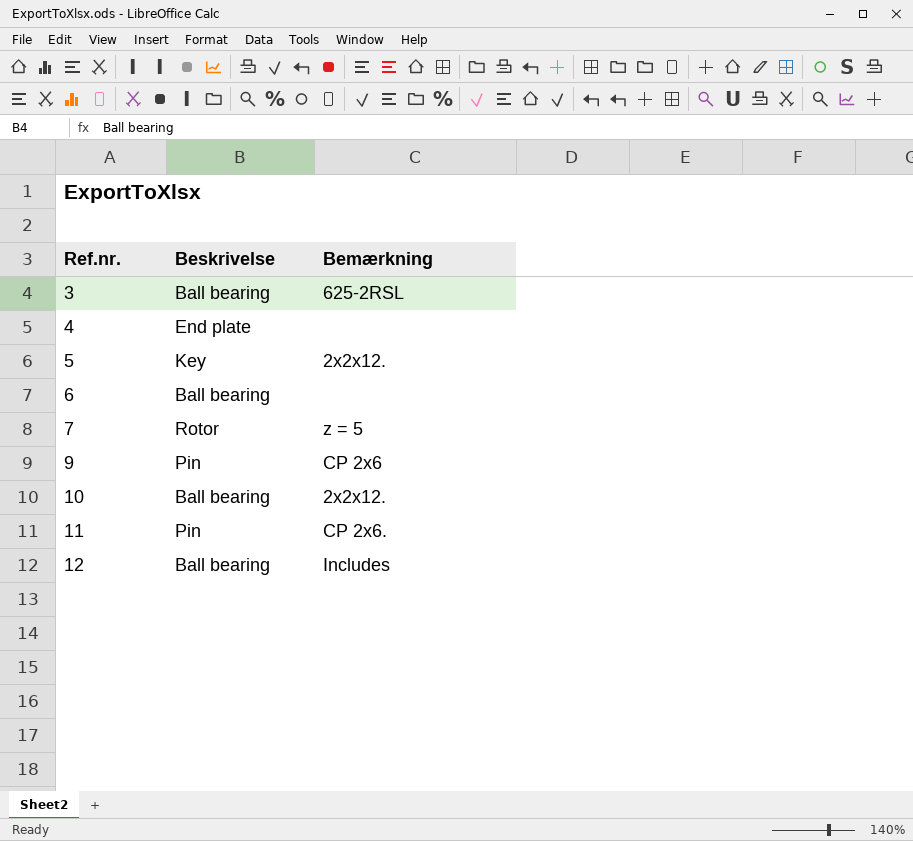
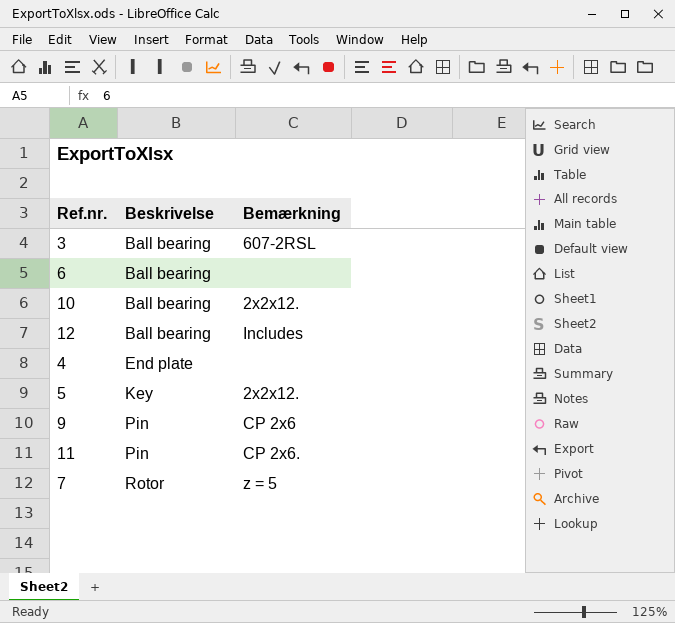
row order: Ref.nr. ascending -> Beskrivelse ascending
3 | Bemærkning: 625-2RSL -> 607-2RSL

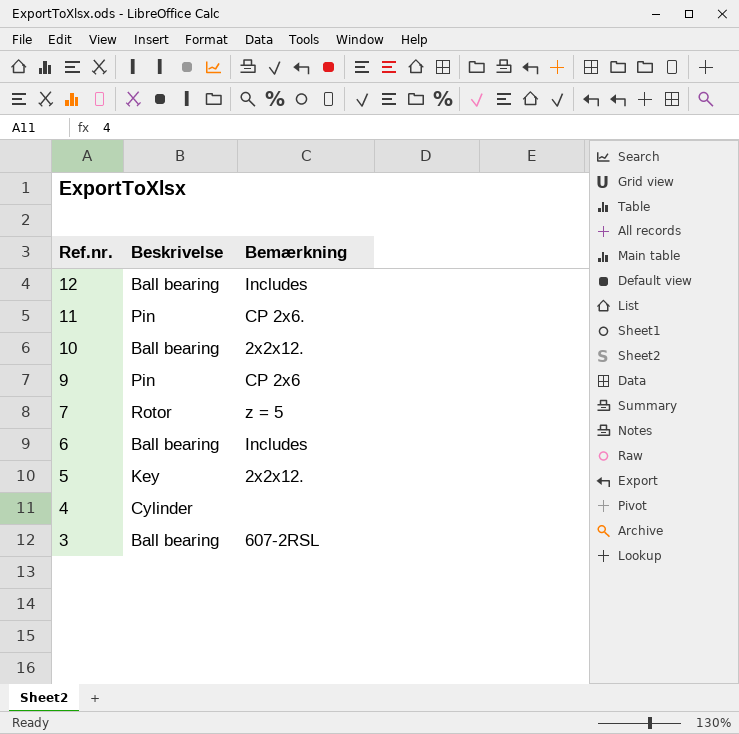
row order: Beskrivelse ascending -> Ref.nr. descending
6 | Bemærkning: none -> Includes
4 | Beskrivelse: End plate -> Cylinder

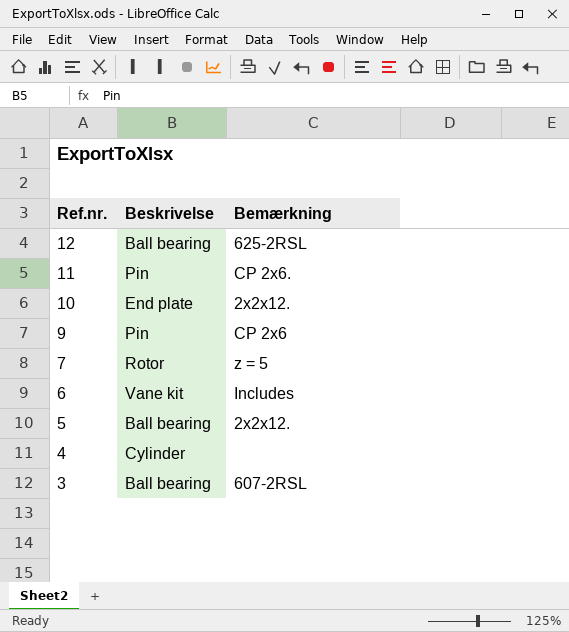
12 | Bemærkning: Includes -> 625-2RSL
10 | Beskrivelse: Ball bearing -> End plate
6 | Beskrivelse: Ball bearing -> Vane kit
5 | Beskrivelse: Key -> Ball bearing

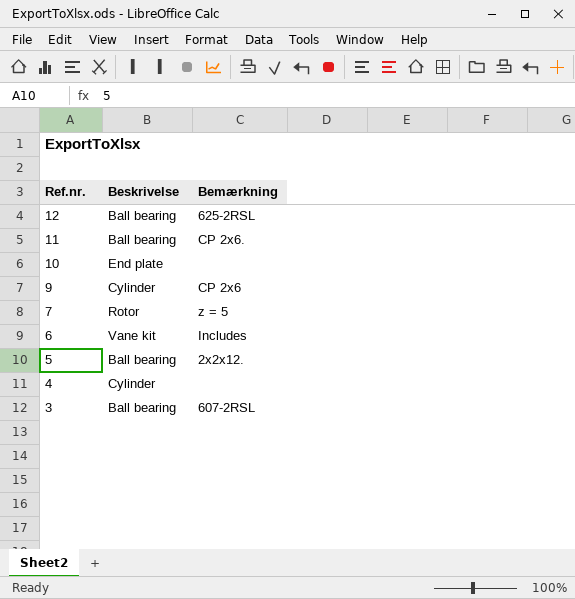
11 | Beskrivelse: Pin -> Ball bearing
10 | Bemærkning: 2x2x12. -> none
9 | Beskrivelse: Pin -> Cylinder

